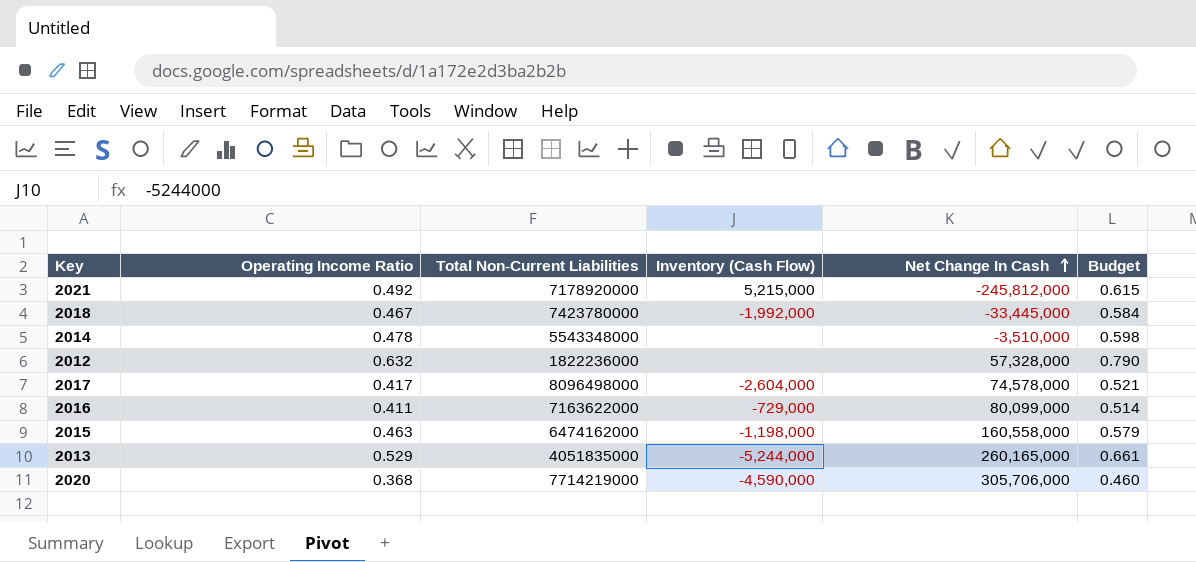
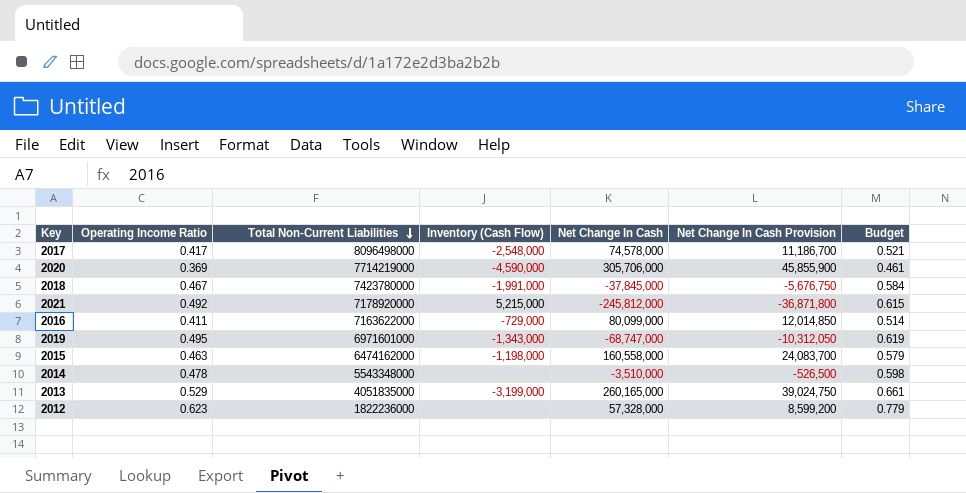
row order: Net Change In Cash ascending -> Total Non-Current Liabilities descending
column Net Change In Cash Provision | formula: none -> [Net Change In Cash] * 0.15
2017 | Inventory (Cash Flow): -2,604,000 -> -2,548,000
2020 | Operating Income Ratio: 0.368 -> 0.369
2020 | Budget: 0.460 -> 0.461
2018 | Inventory (Cash Flow): -1,992,000 -> -1,991,000
2018 | Net Change In Cash: -33,445,000 -> -37,845,000
row 2019: none -> 0.495 | 6971601000 | -1,343,000 | -68,747,000 | -10,312,050 | 0.619
2013 | Inventory (Cash Flow): -5,244,000 -> -3,199,000
2012 | Operating Income Ratio: 0.632 -> 0.623
2012 | Budget: 0.790 -> 0.779

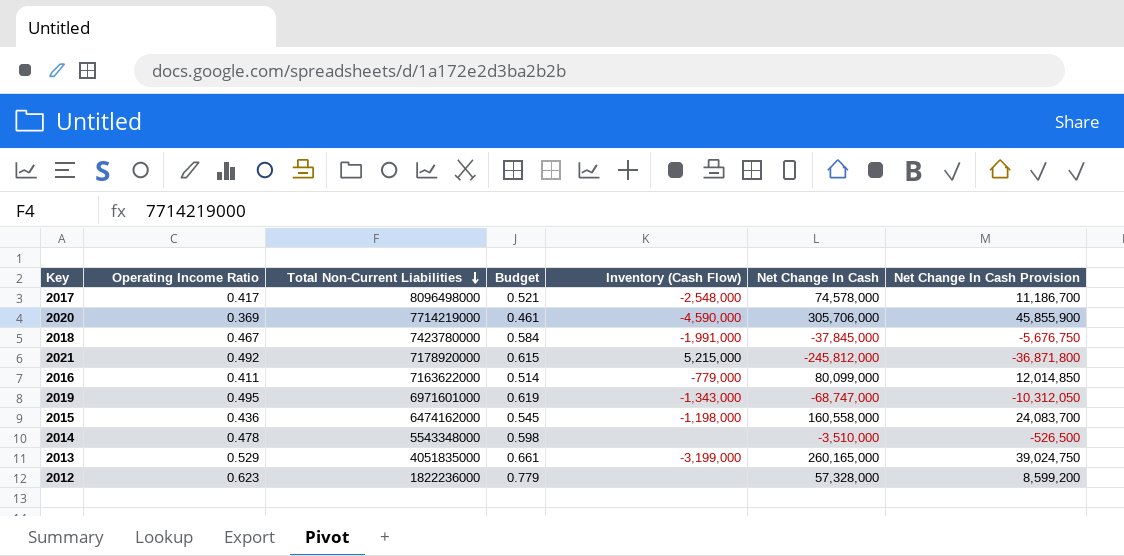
column Budget | position: 7 -> 4
2016 | Inventory (Cash Flow): -729,000 -> -779,000
2015 | Operating Income Ratio: 0.463 -> 0.436
2015 | Budget: 0.579 -> 0.545

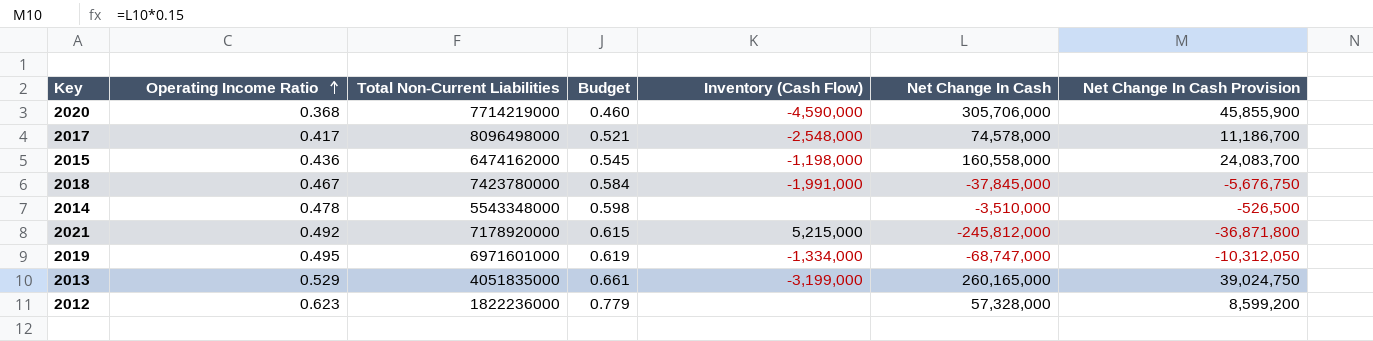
row order: Total Non-Current Liabilities descending -> Operating Income Ratio ascending
row 2016: 0.411 | 7163622000 | 0.514 | -779,000 | 80,099,000 | 12,014,850 -> none
2020 | Operating Income Ratio: 0.369 -> 0.368
2020 | Budget: 0.461 -> 0.460
2019 | Inventory (Cash Flow): -1,343,000 -> -1,334,000

